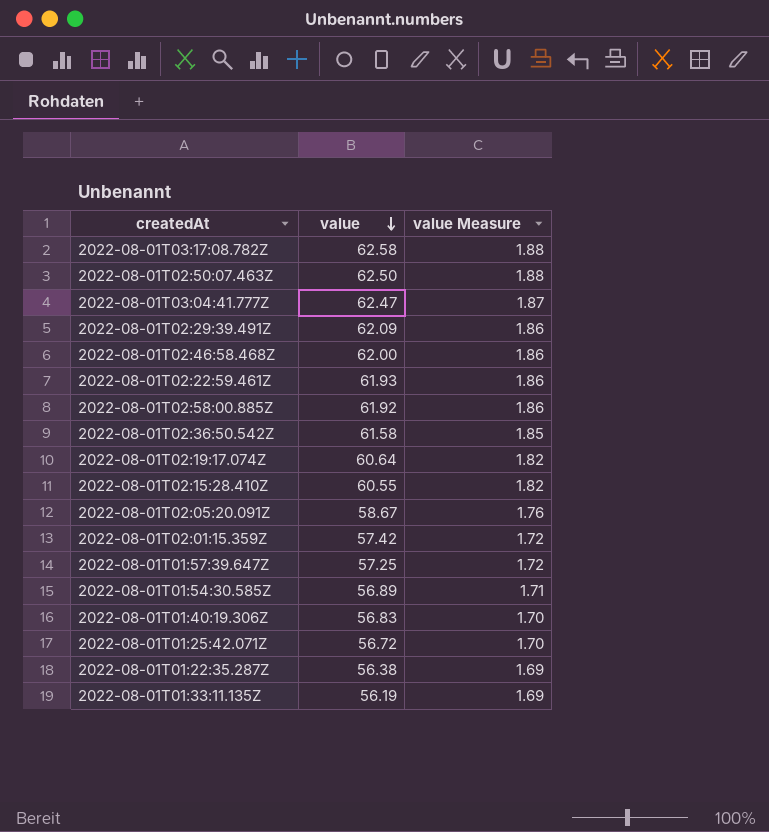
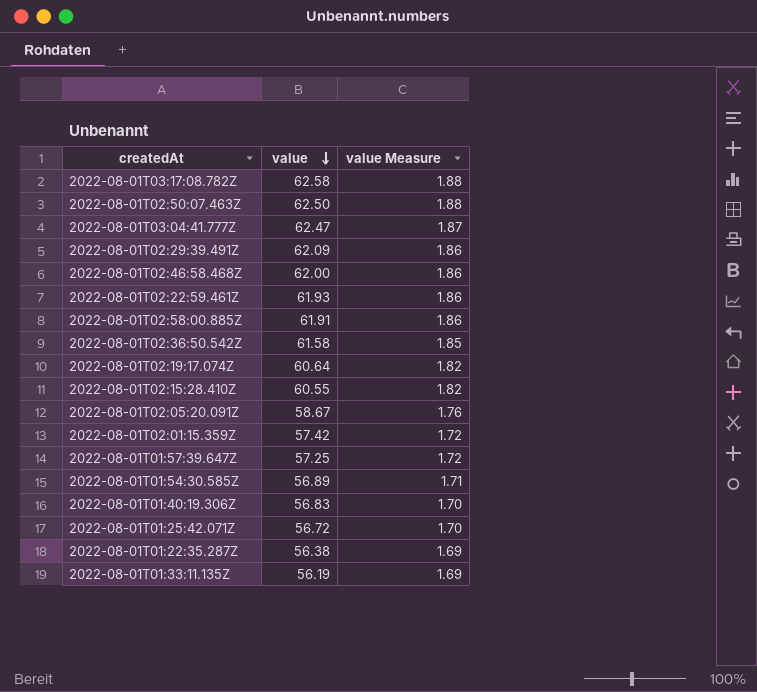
2022-08-01T02:58:00.885Z | value: 61.92 -> 61.91

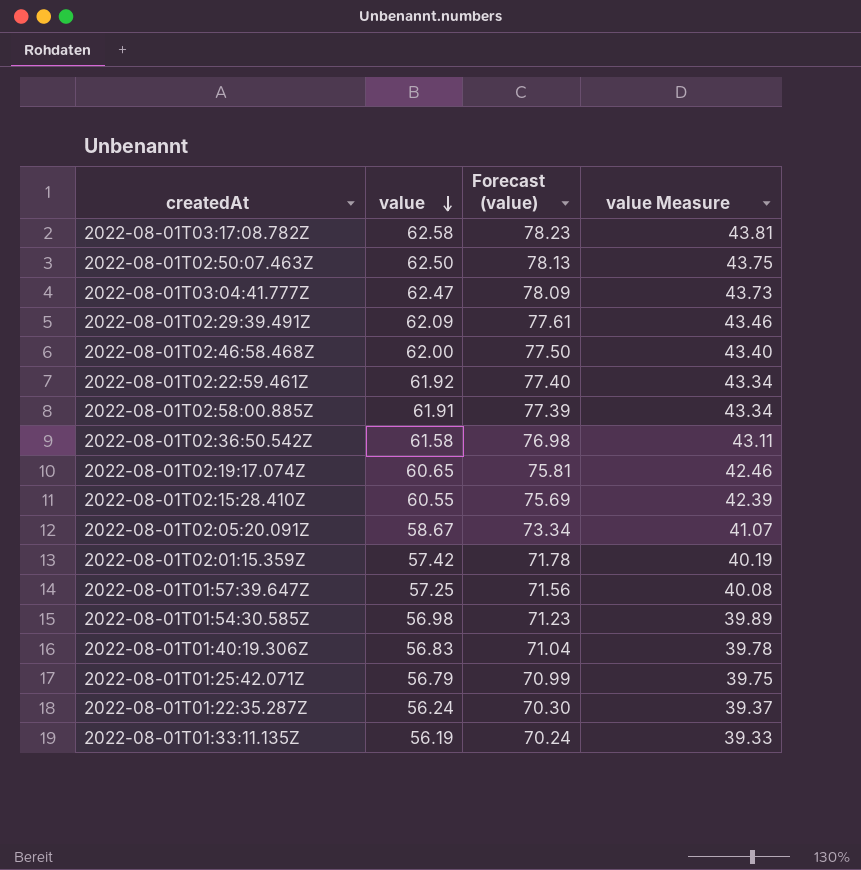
column Forecast (value) | formula: none -> [value] * 1.25
column value Measure | formula: [value] * 0.03 -> [value] * 0.7
2022-08-01T02:22:59.461Z | value: 61.93 -> 61.92
2022-08-01T02:19:17.074Z | value: 60.64 -> 60.65
2022-08-01T01:54:30.585Z | value: 56.89 -> 56.98
2022-08-01T01:25:42.071Z | value: 56.72 -> 56.79
2022-08-01T01:22:35.287Z | value: 56.38 -> 56.24

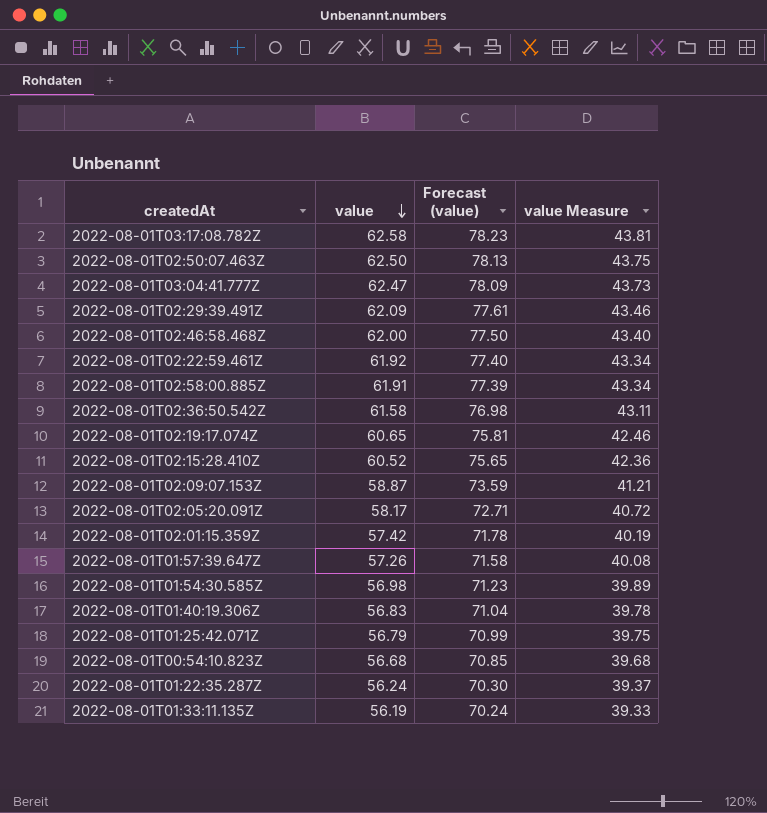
2022-08-01T02:15:28.410Z | value: 60.55 -> 60.52
2022-08-01T02:15:28.410Z | Forecast (value): 75.69 -> 75.65
2022-08-01T02:15:28.410Z | value Measure: 42.39 -> 42.36
row 2022-08-01T02:09:07.153Z: none -> 58.87 | 73.59 | 41.21
2022-08-01T02:05:20.091Z | value: 58.67 -> 58.17
2022-08-01T02:05:20.091Z | Forecast (value): 73.34 -> 72.71
2022-08-01T02:05:20.091Z | value Measure: 41.07 -> 40.72
2022-08-01T01:57:39.647Z | value: 57.25 -> 57.26
2022-08-01T01:57:39.647Z | Forecast (value): 71.56 -> 71.58
row 2022-08-01T00:54:10.823Z: none -> 56.68 | 70.85 | 39.68

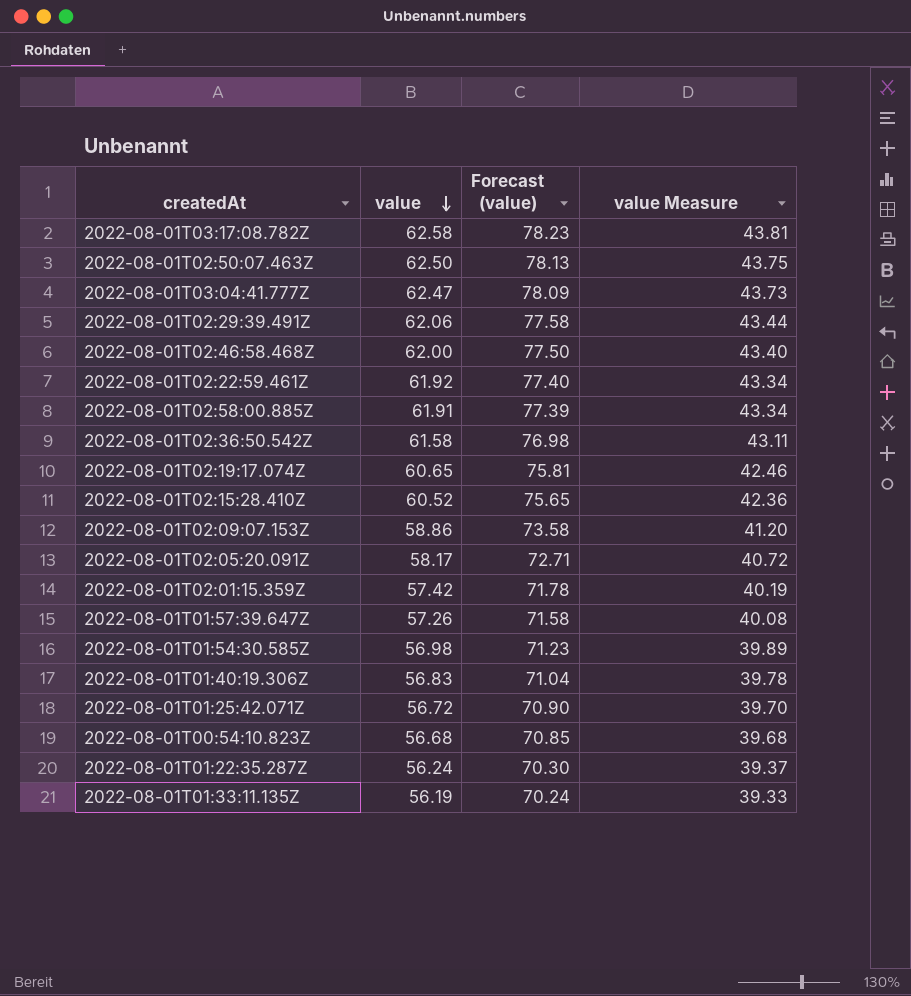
2022-08-01T02:29:39.491Z | value: 62.09 -> 62.06
2022-08-01T02:29:39.491Z | Forecast (value): 77.61 -> 77.58
2022-08-01T02:29:39.491Z | value Measure: 43.46 -> 43.44
2022-08-01T02:09:07.153Z | value: 58.87 -> 58.86
2022-08-01T02:09:07.153Z | Forecast (value): 73.59 -> 73.58
2022-08-01T02:09:07.153Z | value Measure: 41.21 -> 41.20
2022-08-01T01:25:42.071Z | value: 56.79 -> 56.72
2022-08-01T01:25:42.071Z | Forecast (value): 70.99 -> 70.90
2022-08-01T01:25:42.071Z | value Measure: 39.75 -> 39.70

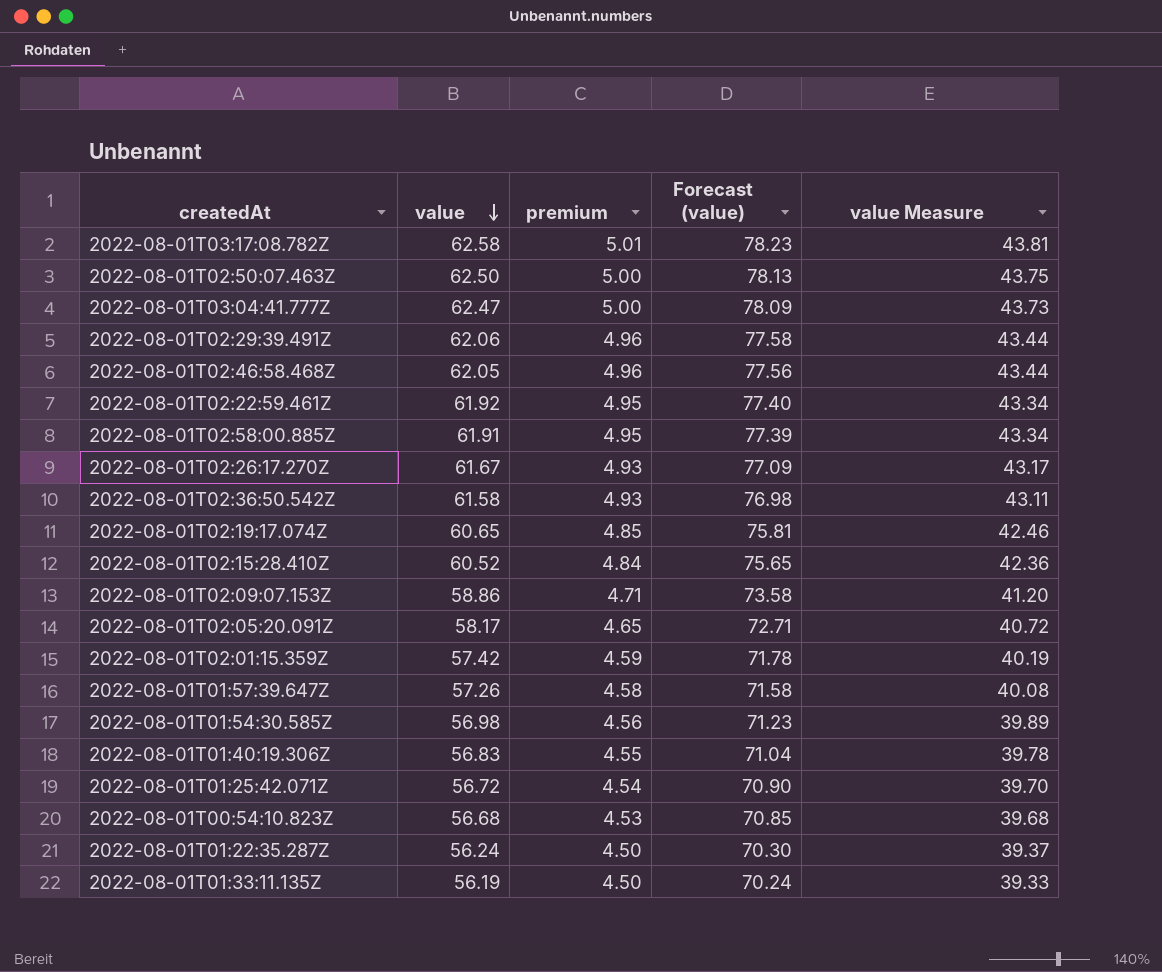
column premium | formula: none -> [value] * 0.08
2022-08-01T02:46:58.468Z | value: 62.00 -> 62.05
2022-08-01T02:46:58.468Z | Forecast (value): 77.50 -> 77.56
2022-08-01T02:46:58.468Z | value Measure: 43.40 -> 43.44
row 2022-08-01T02:26:17.270Z: none -> 61.67 | 4.93 | 77.09 | 43.17

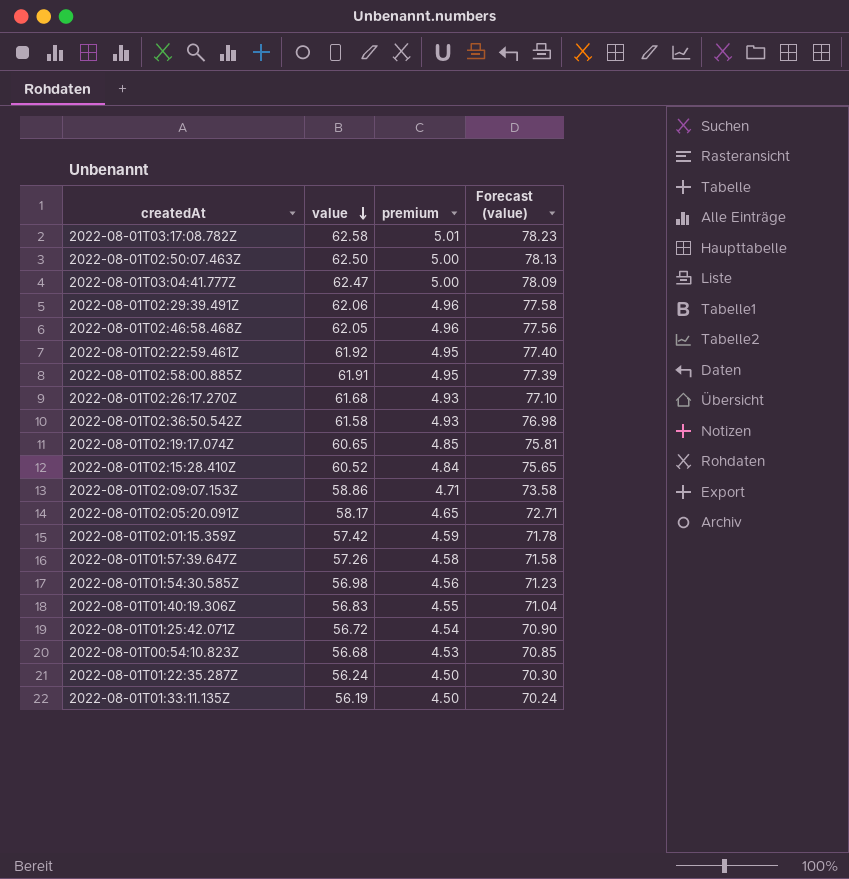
column value Measure | formula: [value] * 0.7 -> none
2022-08-01T02:26:17.270Z | value: 61.67 -> 61.68
2022-08-01T02:26:17.270Z | Forecast (value): 77.09 -> 77.10

